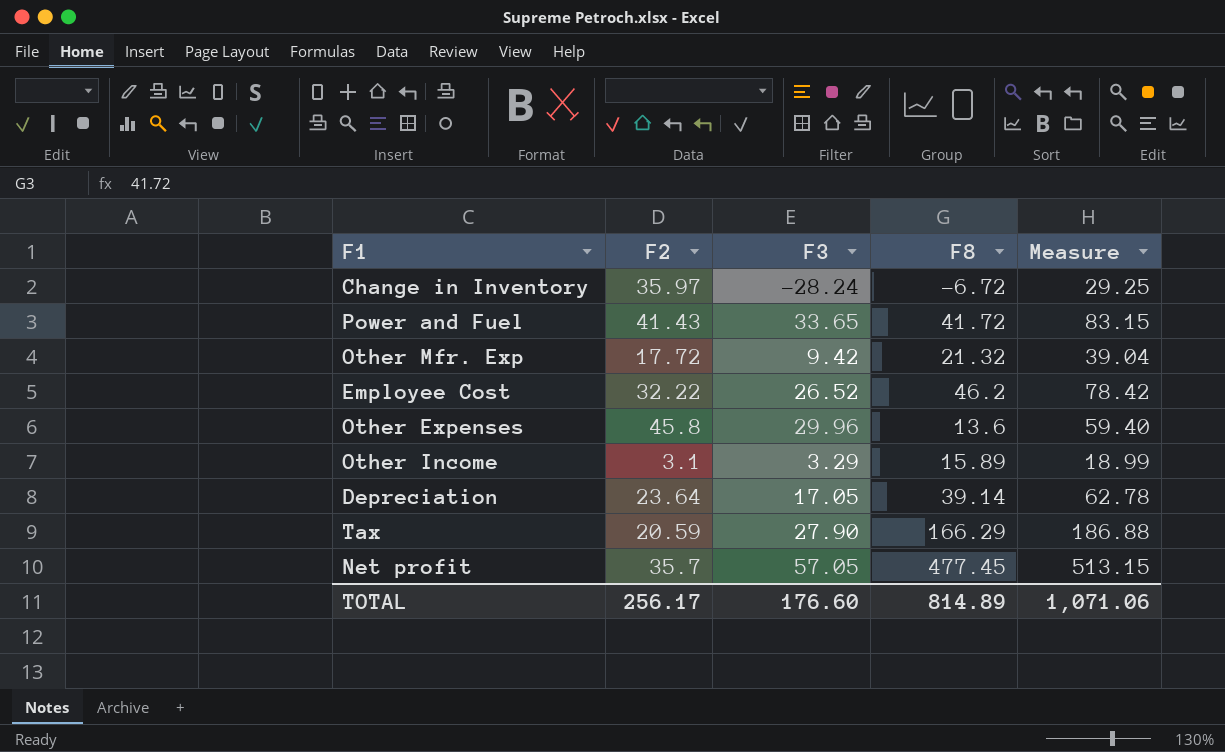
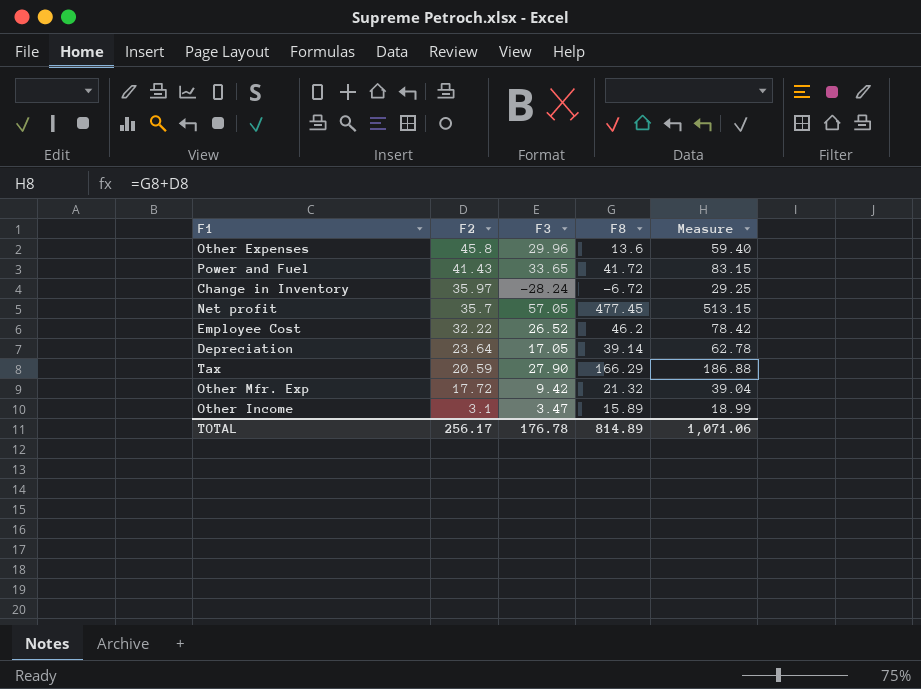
row order: none -> F2 descending
Other Income | F3: 3.29 -> 3.47
TOTAL | F3: 176.60 -> 176.78

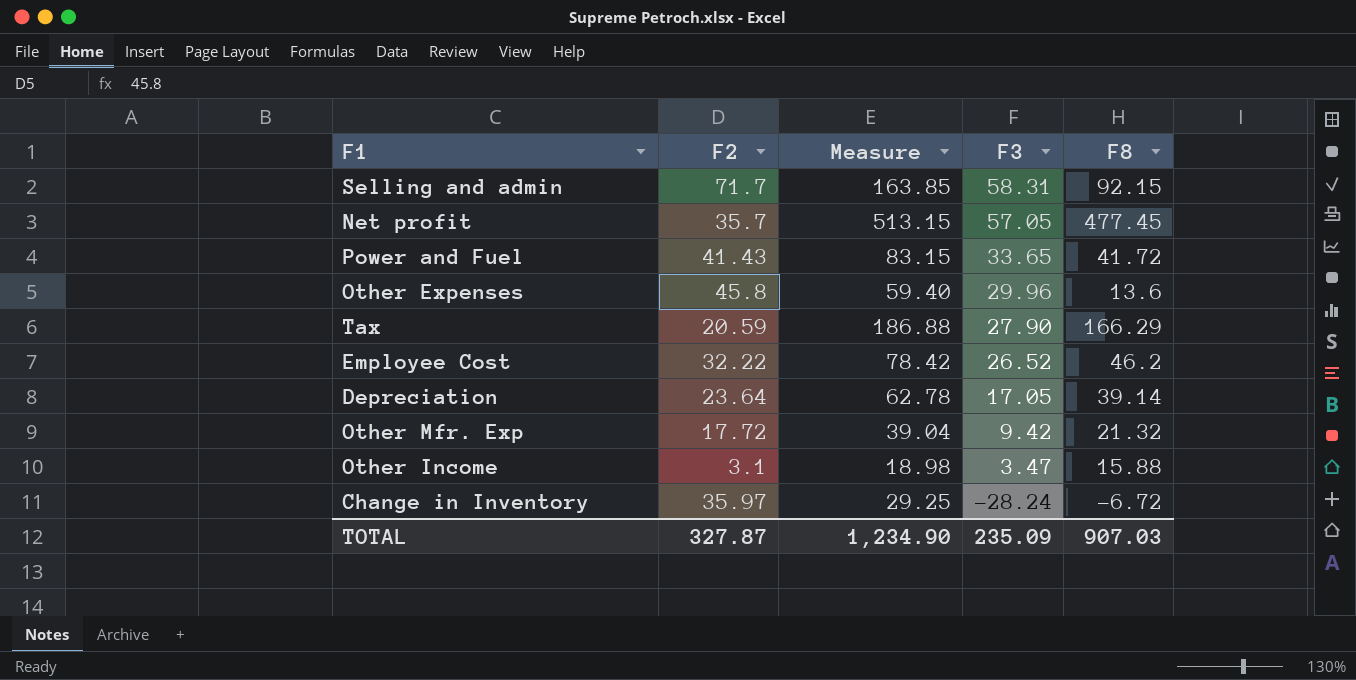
row order: F2 descending -> F3 descending
column Measure | position: 5 -> 3
row Selling and admin: none -> 71.7 | 163.85 | 58.31 | 92.15
Other Income | Measure: 18.99 -> 18.98
Other Income | F8: 15.89 -> 15.88
TOTAL | F2: 256.17 -> 327.87
TOTAL | Measure: 1,071.06 -> 1,234.90
TOTAL | F3: 176.78 -> 235.09
TOTAL | F8: 814.89 -> 907.03

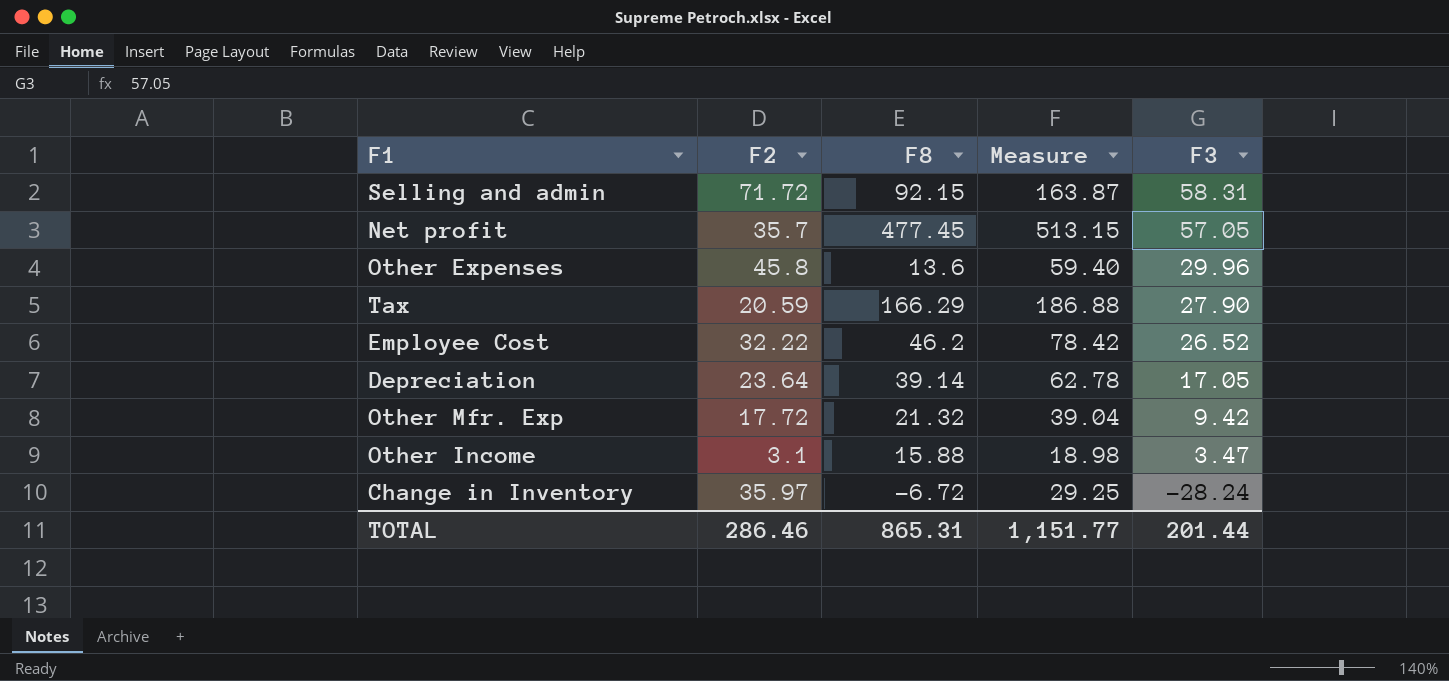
column F8 | position: 5 -> 3
row Power and Fuel: 41.43 | 83.15 | 33.65 | 41.72 -> none
Selling and admin | F2: 71.7 -> 71.72
Selling and admin | Measure: 163.85 -> 163.87
TOTAL | F2: 327.87 -> 286.46
TOTAL | F8: 907.03 -> 865.31
TOTAL | Measure: 1,234.90 -> 1,151.77
TOTAL | F3: 235.09 -> 201.44

